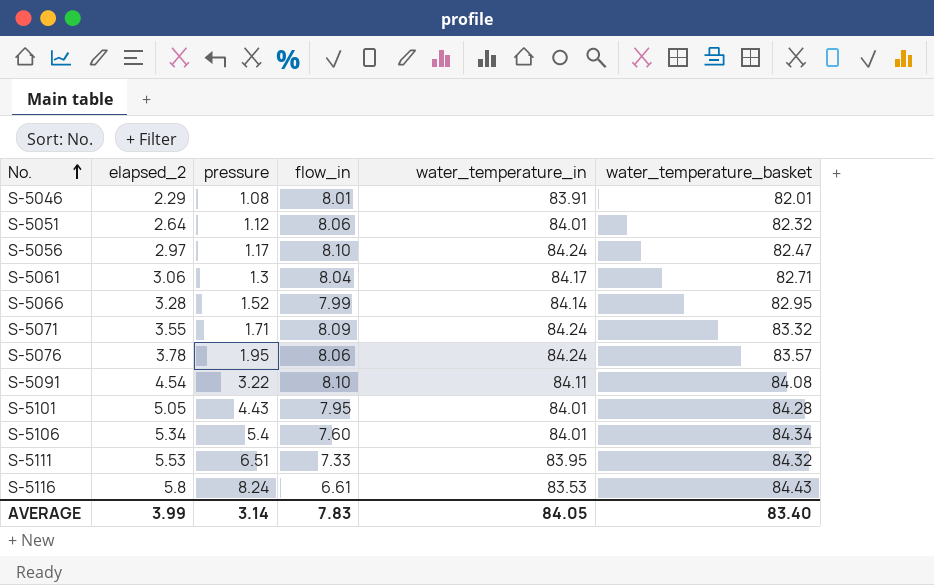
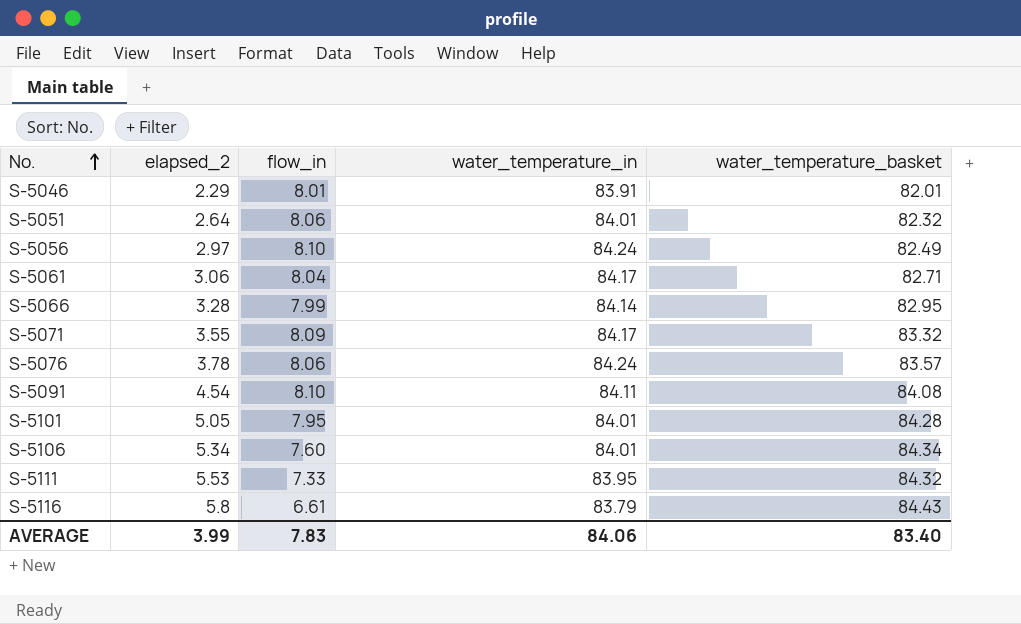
column pressure | position: 3 -> none
S-5056 | water_temperature_basket: 82.47 -> 82.49
S-5071 | water_temperature_in: 84.24 -> 84.17
S-5116 | water_temperature_in: 83.53 -> 83.79
AVERAGE | water_temperature_in: 84.05 -> 84.06

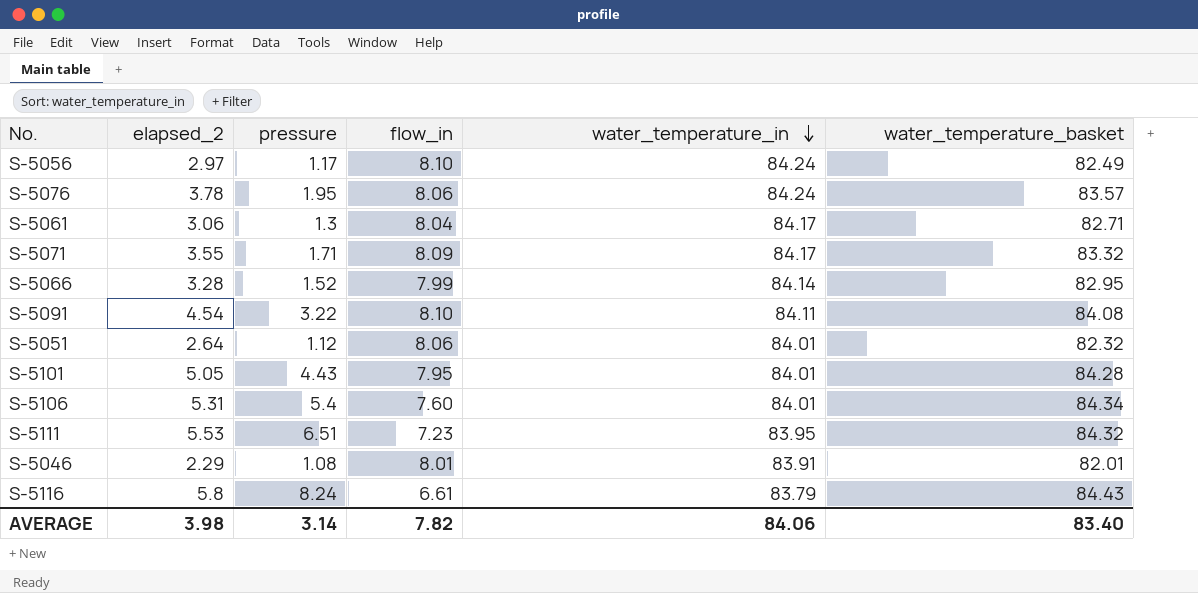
row order: No. ascending -> water_temperature_in descending
column pressure | position: none -> 3
S-5106 | elapsed_2: 5.34 -> 5.31
S-5111 | flow_in: 7.33 -> 7.23
AVERAGE | elapsed_2: 3.99 -> 3.98
AVERAGE | flow_in: 7.83 -> 7.82

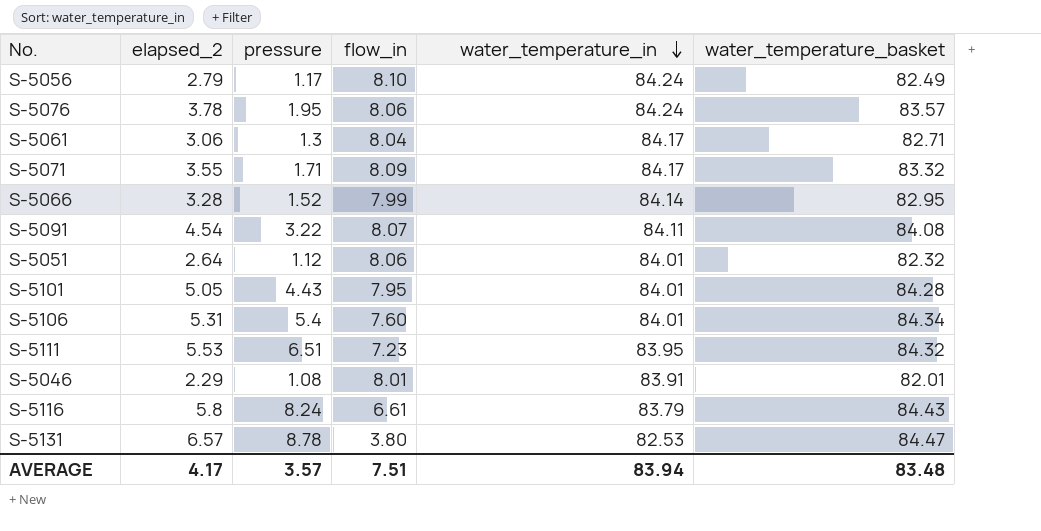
S-5056 | elapsed_2: 2.97 -> 2.79
S-5091 | flow_in: 8.10 -> 8.07
row S-5131: none -> 6.57 | 8.78 | 3.80 | 82.53 | 84.47
AVERAGE | elapsed_2: 3.98 -> 4.17
AVERAGE | pressure: 3.14 -> 3.57
AVERAGE | flow_in: 7.82 -> 7.51
AVERAGE | water_temperature_in: 84.06 -> 83.94
AVERAGE | water_temperature_basket: 83.40 -> 83.48

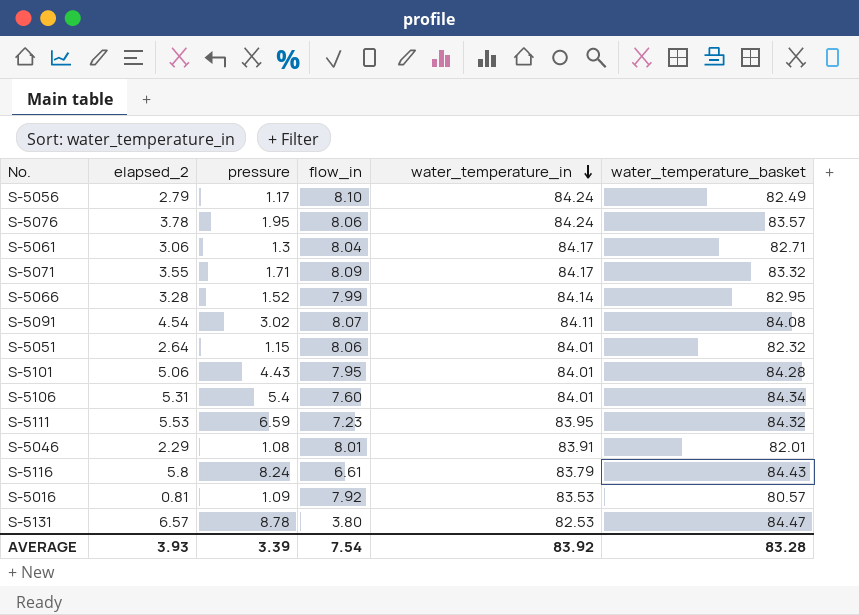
S-5091 | pressure: 3.22 -> 3.02
S-5051 | pressure: 1.12 -> 1.15
S-5101 | elapsed_2: 5.05 -> 5.06
S-5111 | pressure: 6.51 -> 6.59
row S-5016: none -> 0.81 | 1.09 | 7.92 | 83.53 | 80.57
AVERAGE | elapsed_2: 4.17 -> 3.93
AVERAGE | pressure: 3.57 -> 3.39
AVERAGE | flow_in: 7.51 -> 7.54
AVERAGE | water_temperature_in: 83.94 -> 83.92
AVERAGE | water_temperature_basket: 83.48 -> 83.28

